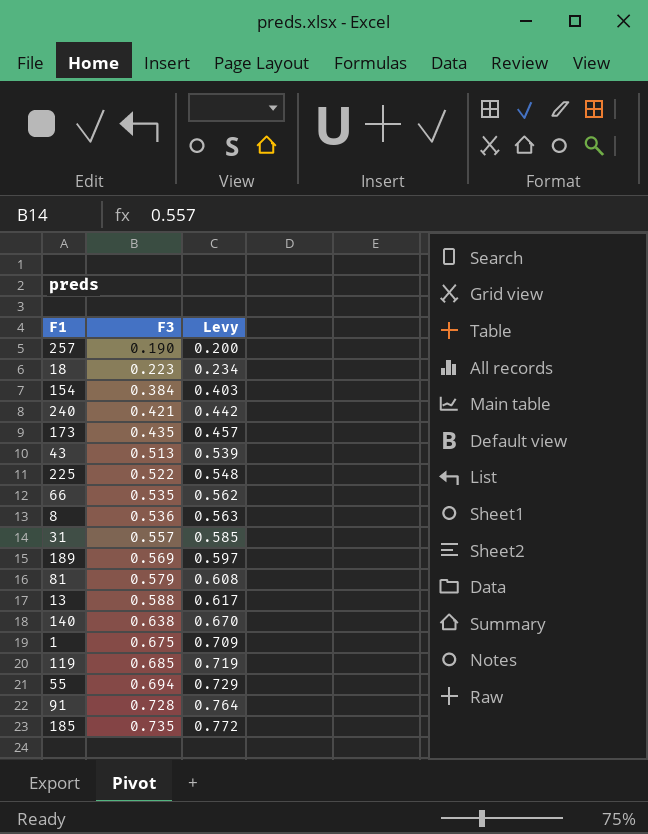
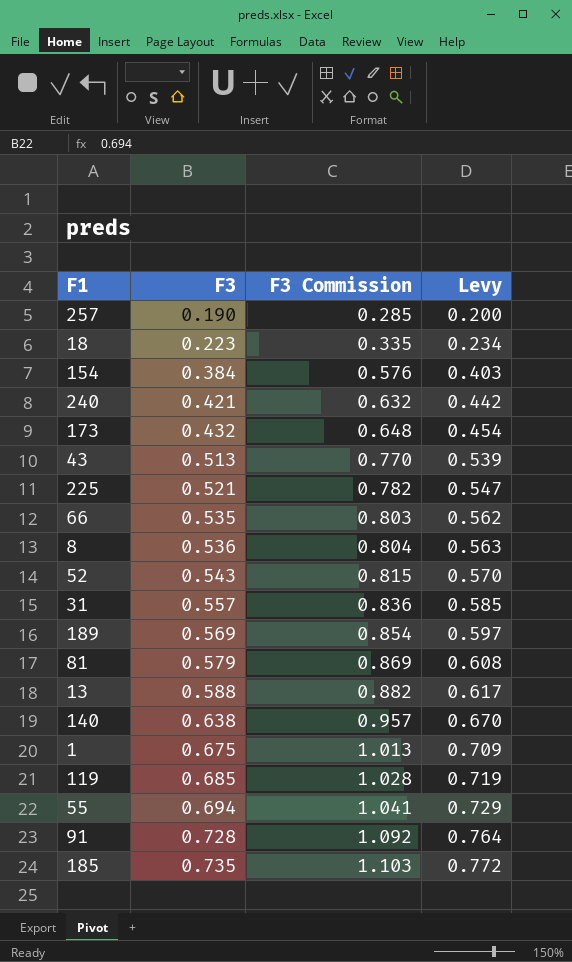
column F3 Commission | formula: none -> [F3] * 1.5
173 | F3: 0.435 -> 0.432
173 | Levy: 0.457 -> 0.454
225 | F3: 0.522 -> 0.521
225 | Levy: 0.548 -> 0.547
row 52: none -> 0.543 | 0.815 | 0.570

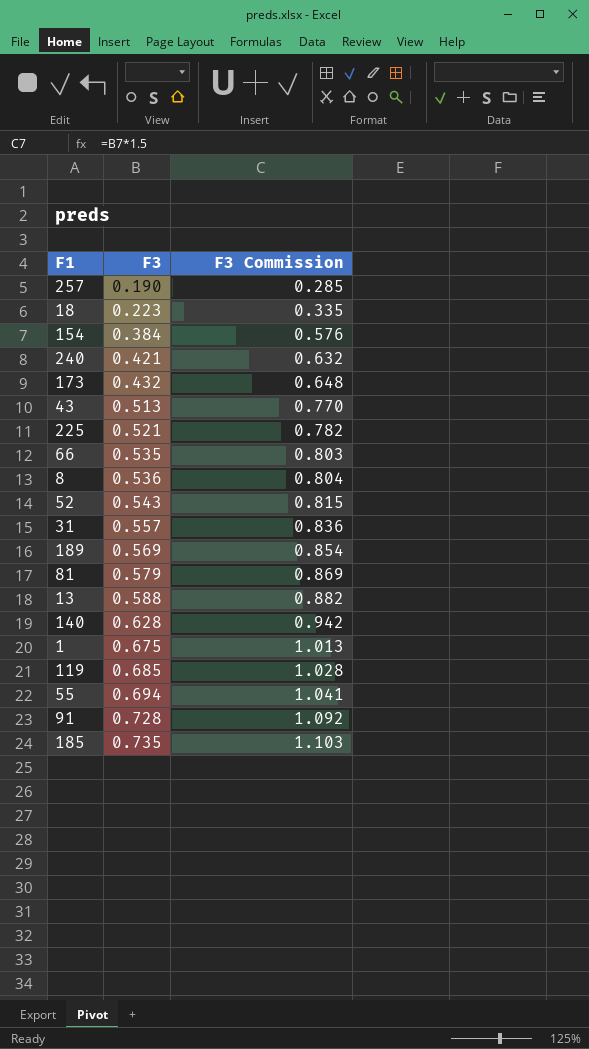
column Levy | formula: [F3] * 1.05 -> none
140 | F3: 0.638 -> 0.628
140 | F3 Commission: 0.957 -> 0.942

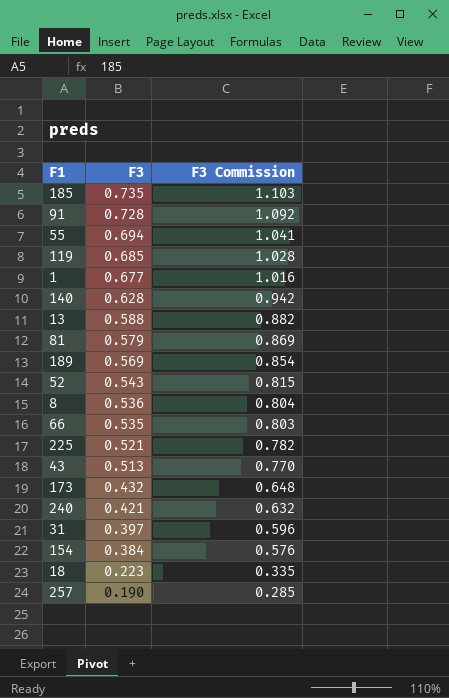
row order: F3 ascending -> F3 descending
1 | F3: 0.675 -> 0.677
1 | F3 Commission: 1.013 -> 1.016
31 | F3: 0.557 -> 0.397
31 | F3 Commission: 0.836 -> 0.596

